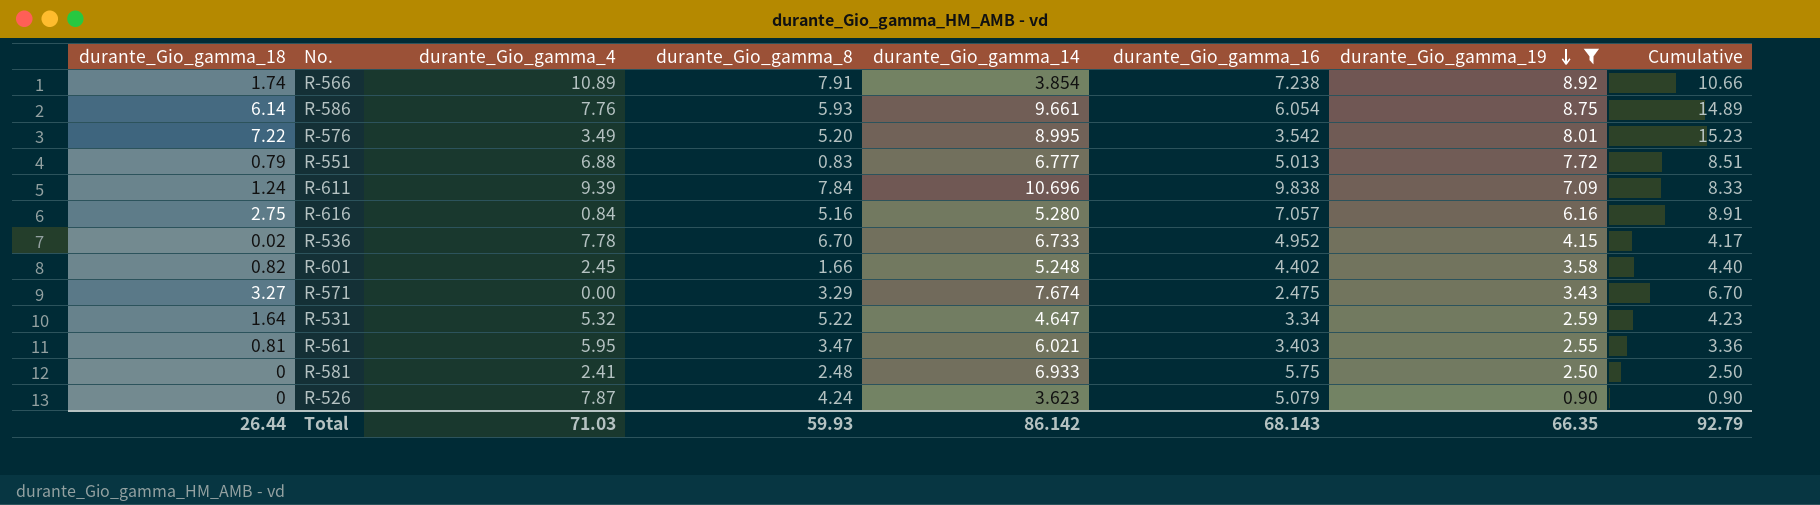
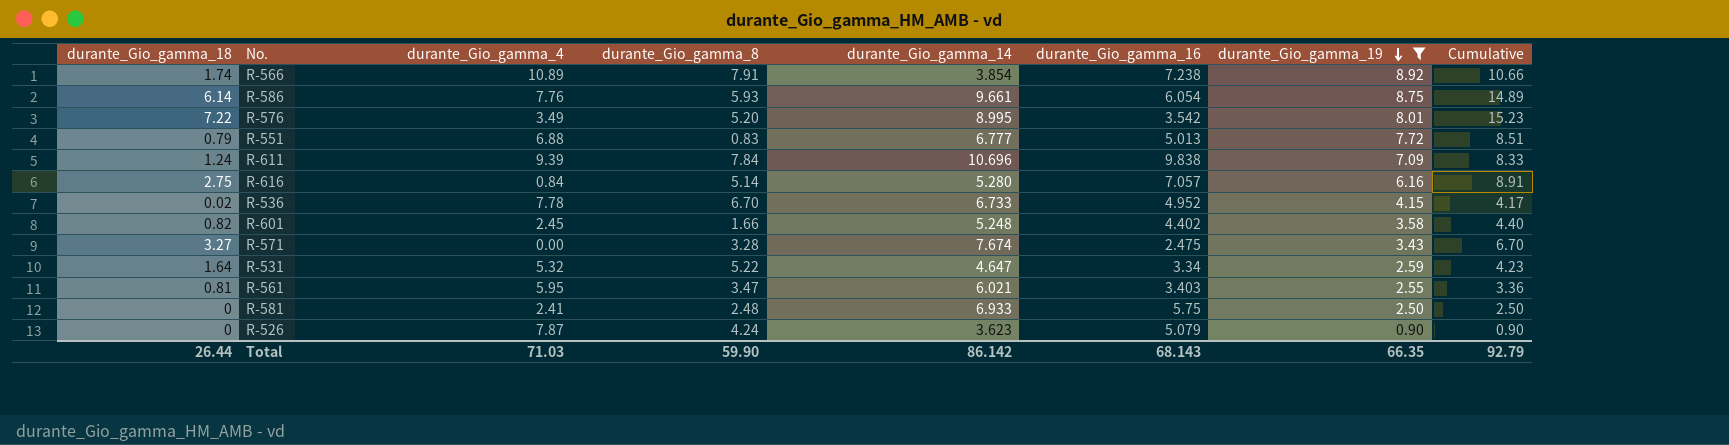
R-616 | durante_Gio_gamma_8: 5.16 -> 5.14
R-571 | durante_Gio_gamma_8: 3.29 -> 3.28
Total | durante_Gio_gamma_8: 59.93 -> 59.90

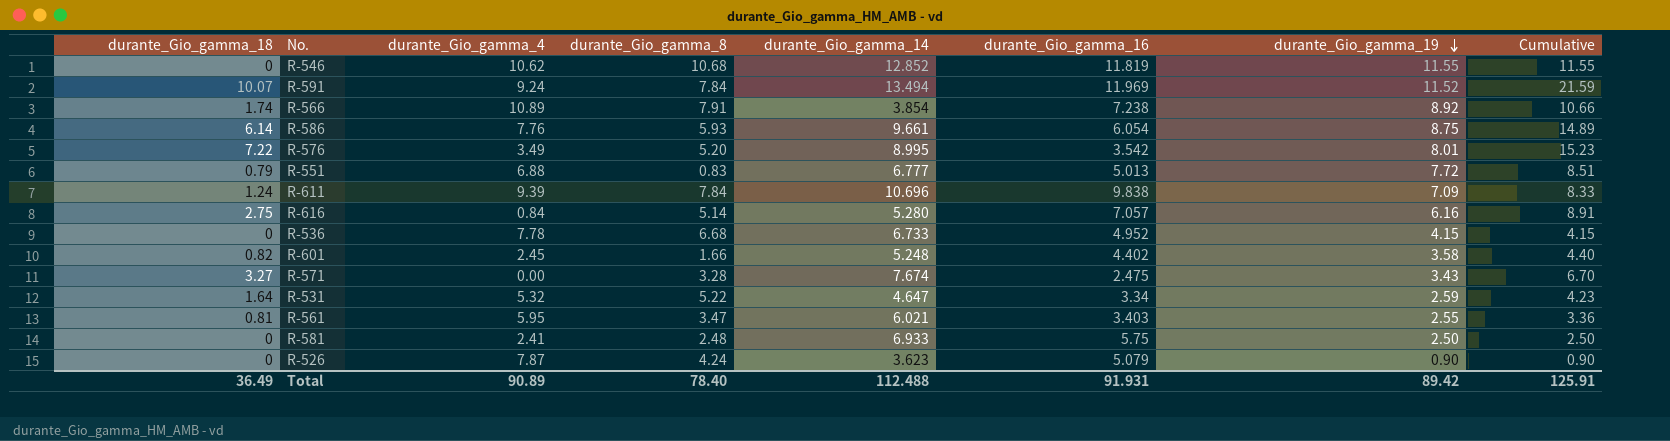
filter: durante_Gio_gamma_19 <= 8.92 -> none
R-536 | durante_Gio_gamma_18: 0.02 -> 0
R-536 | durante_Gio_gamma_8: 6.70 -> 6.68
R-536 | Cumulative: 4.17 -> 4.15
Total | durante_Gio_gamma_18: 26.44 -> 36.49
Total | durante_Gio_gamma_4: 71.03 -> 90.89
Total | durante_Gio_gamma_8: 59.90 -> 78.40
Total | durante_Gio_gamma_14: 86.142 -> 112.488
Total | durante_Gio_gamma_16: 68.143 -> 91.931
Total | durante_Gio_gamma_19: 66.35 -> 89.42
Total | Cumulative: 92.79 -> 125.91

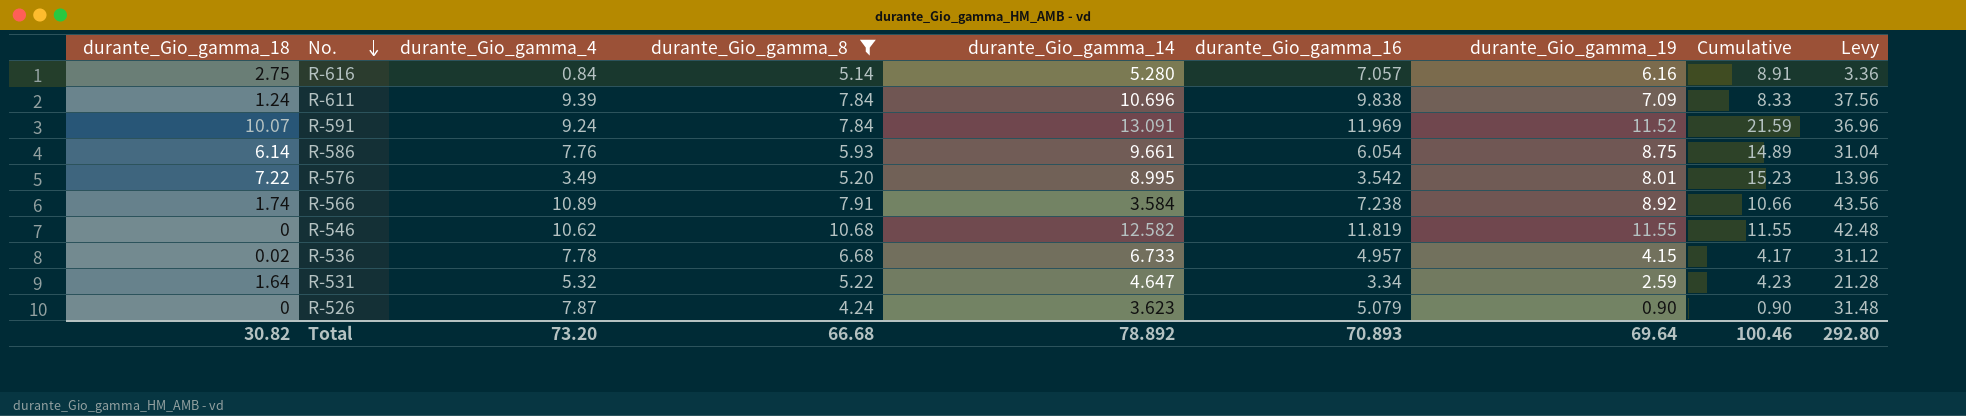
filter: none -> durante_Gio_gamma_8 >= 4.24
row order: durante_Gio_gamma_19 descending -> No. descending
column Levy | formula: none -> [durante_Gio_gamma_4] * 4
R-591 | durante_Gio_gamma_14: 13.494 -> 13.091
R-566 | durante_Gio_gamma_14: 3.854 -> 3.584
R-546 | durante_Gio_gamma_14: 12.852 -> 12.582
R-536 | durante_Gio_gamma_18: 0 -> 0.02
R-536 | durante_Gio_gamma_16: 4.952 -> 4.957
R-536 | Cumulative: 4.15 -> 4.17
Total | durante_Gio_gamma_18: 36.49 -> 30.82
Total | durante_Gio_gamma_4: 90.89 -> 73.20
Total | durante_Gio_gamma_8: 78.40 -> 66.68
Total | durante_Gio_gamma_14: 112.488 -> 78.892
Total | durante_Gio_gamma_16: 91.931 -> 70.893
Total | durante_Gio_gamma_19: 89.42 -> 69.64
Total | Cumulative: 125.91 -> 100.46

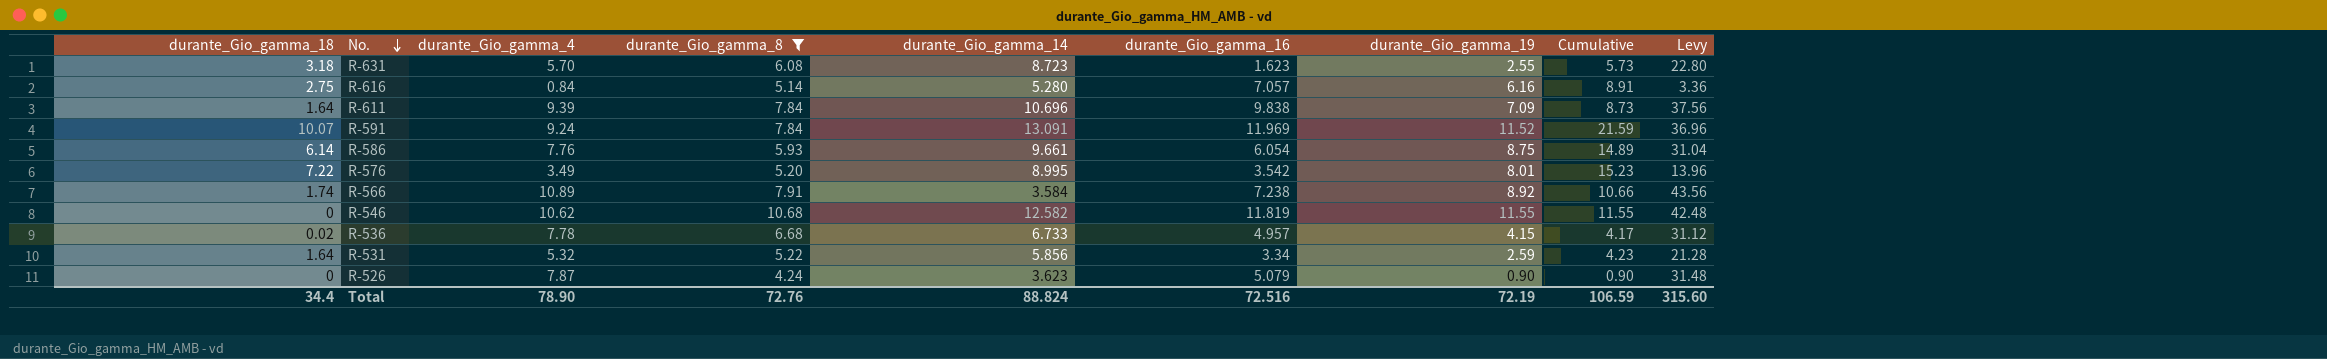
row R-631: none -> 3.18 | 5.70 | 6.08 | 8.723 | 1.623 | 2.55 | 5.73 | 22.80
R-611 | durante_Gio_gamma_18: 1.24 -> 1.64
R-611 | Cumulative: 8.33 -> 8.73
R-531 | durante_Gio_gamma_14: 4.647 -> 5.856
Total | durante_Gio_gamma_18: 30.82 -> 34.4
Total | durante_Gio_gamma_4: 73.20 -> 78.90
Total | durante_Gio_gamma_8: 66.68 -> 72.76
Total | durante_Gio_gamma_14: 78.892 -> 88.824
Total | durante_Gio_gamma_16: 70.893 -> 72.516
Total | durante_Gio_gamma_19: 69.64 -> 72.19
Total | Cumulative: 100.46 -> 106.59
Total | Levy: 292.80 -> 315.60

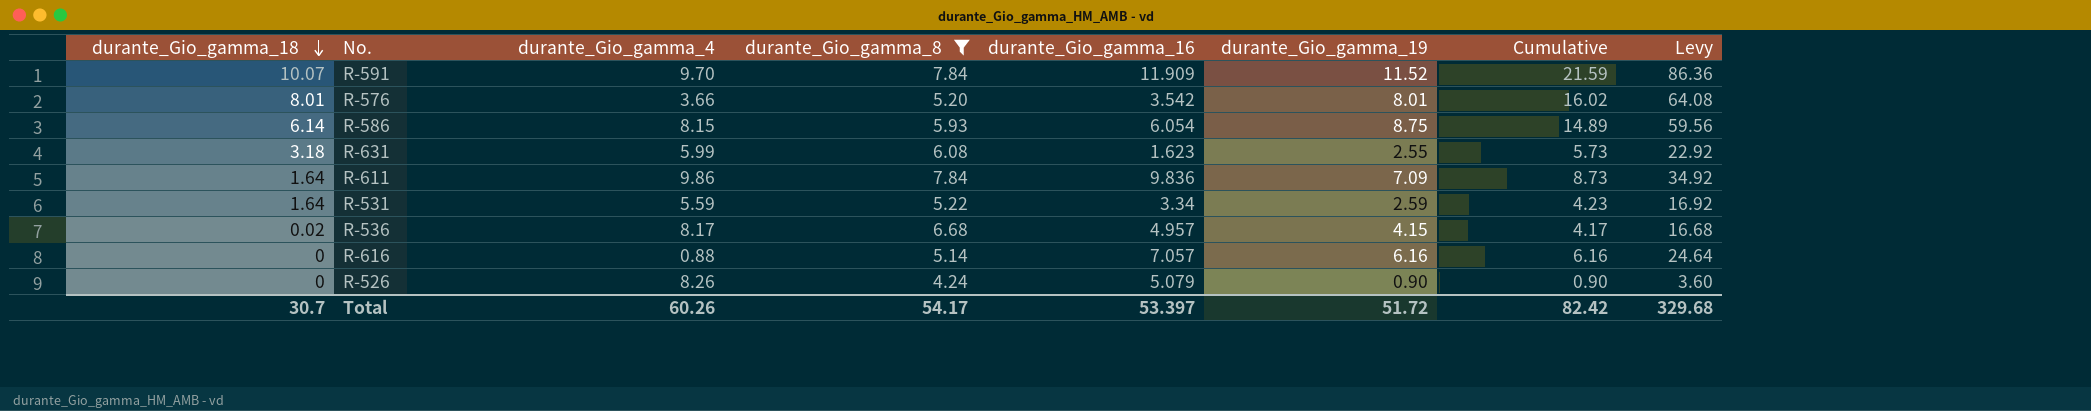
row order: No. descending -> durante_Gio_gamma_18 descending
column durante_Gio_gamma_14 | position: 5 -> none
column Levy | formula: [durante_Gio_gamma_4] * 4 -> [Cumulative] * 4
row R-566: 1.74 | 10.89 | 7.91 | 3.584 | 7.238 | 8.92 | 10.66 | 43.56 -> none
row R-546: 0 | 10.62 | 10.68 | 12.582 | 11.819 | 11.55 | 11.55 | 42.48 -> none
R-591 | durante_Gio_gamma_4: 9.24 -> 9.70
R-591 | durante_Gio_gamma_16: 11.969 -> 11.909
R-576 | durante_Gio_gamma_18: 7.22 -> 8.01
R-576 | durante_Gio_gamma_4: 3.49 -> 3.66
R-576 | Cumulative: 15.23 -> 16.02
R-586 | durante_Gio_gamma_4: 7.76 -> 8.15
R-631 | durante_Gio_gamma_4: 5.70 -> 5.99
R-611 | durante_Gio_gamma_4: 9.39 -> 9.86
R-611 | durante_Gio_gamma_16: 9.838 -> 9.836
R-531 | durante_Gio_gamma_4: 5.32 -> 5.59
R-536 | durante_Gio_gamma_4: 7.78 -> 8.17
R-616 | durante_Gio_gamma_18: 2.75 -> 0
R-616 | durante_Gio_gamma_4: 0.84 -> 0.88
R-616 | Cumulative: 8.91 -> 6.16
R-526 | durante_Gio_gamma_4: 7.87 -> 8.26
Total | durante_Gio_gamma_18: 34.4 -> 30.7
Total | durante_Gio_gamma_4: 78.90 -> 60.26
Total | durante_Gio_gamma_8: 72.76 -> 54.17
Total | durante_Gio_gamma_16: 72.516 -> 53.397
Total | durante_Gio_gamma_19: 72.19 -> 51.72
Total | Cumulative: 106.59 -> 82.42
Total | Levy: 315.60 -> 329.68

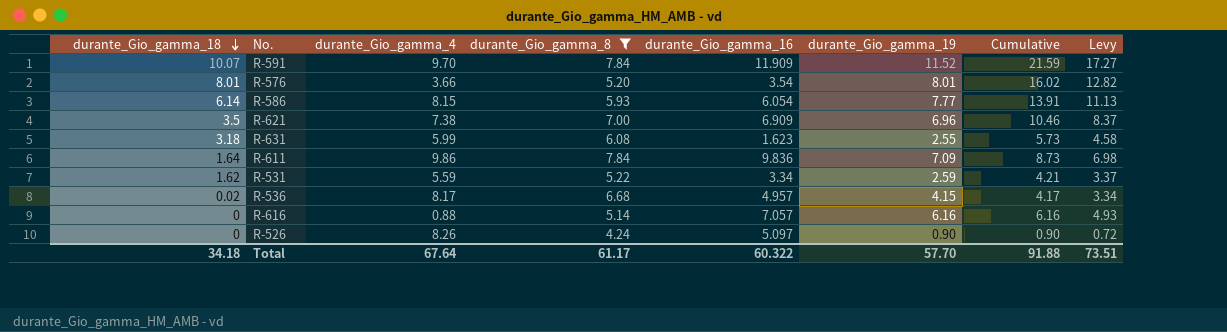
column Levy | formula: [Cumulative] * 4 -> [Cumulative] * 0.8
R-576 | durante_Gio_gamma_16: 3.542 -> 3.54
R-586 | durante_Gio_gamma_19: 8.75 -> 7.77
R-586 | Cumulative: 14.89 -> 13.91
row R-621: none -> 3.5 | 7.38 | 7.00 | 6.909 | 6.96 | 10.46 | 8.37
R-531 | durante_Gio_gamma_18: 1.64 -> 1.62
R-531 | Cumulative: 4.23 -> 4.21
R-526 | durante_Gio_gamma_16: 5.079 -> 5.097
Total | durante_Gio_gamma_18: 30.7 -> 34.18
Total | durante_Gio_gamma_4: 60.26 -> 67.64
Total | durante_Gio_gamma_8: 54.17 -> 61.17
Total | durante_Gio_gamma_16: 53.397 -> 60.322
Total | durante_Gio_gamma_19: 51.72 -> 57.70
Total | Cumulative: 82.42 -> 91.88
Total | Levy: 329.68 -> 73.51

